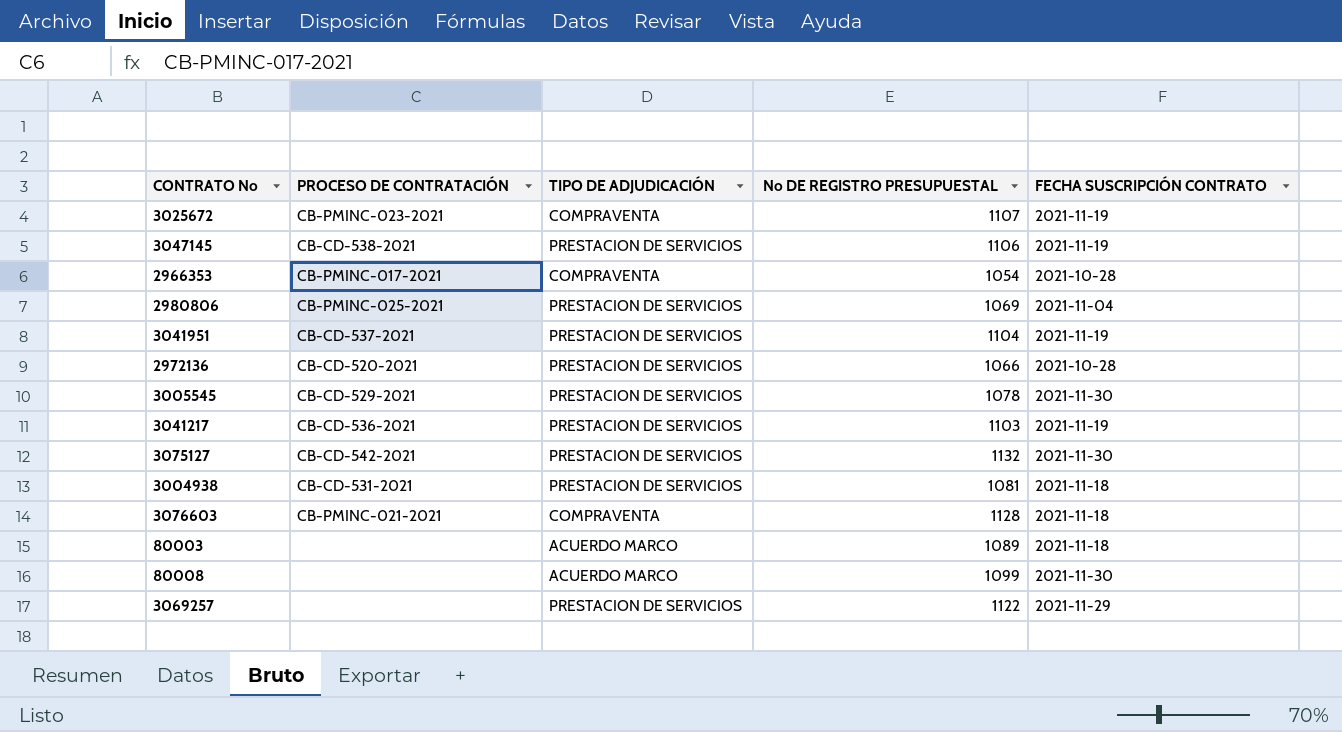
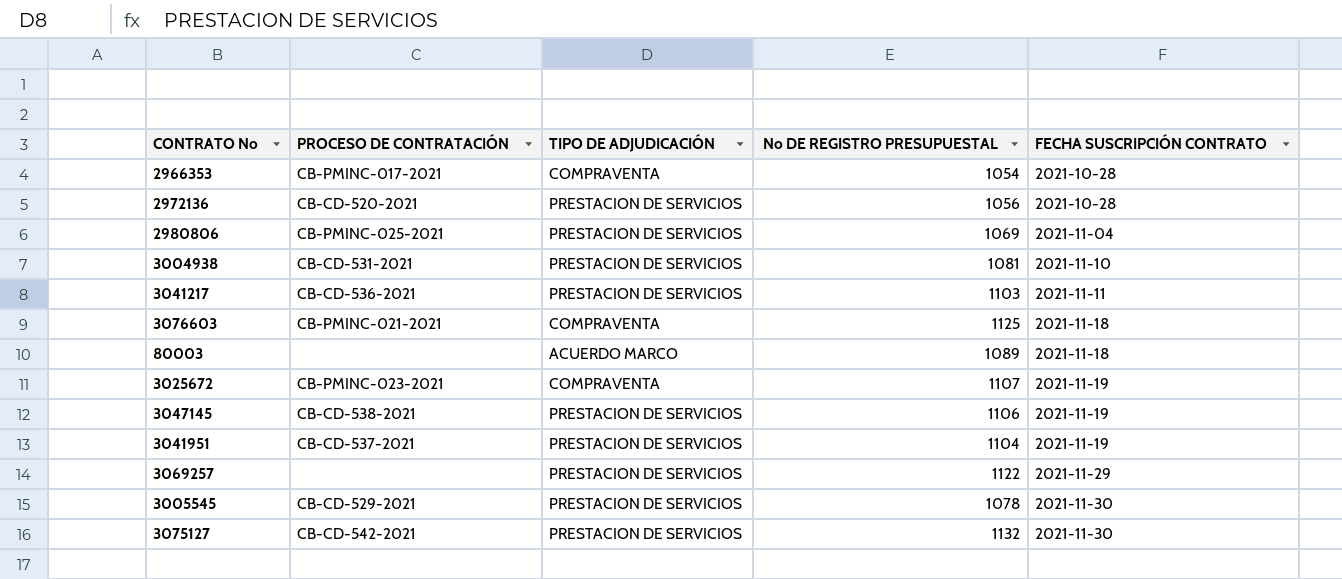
row order: none -> FECHA SUSCRIPCIÓN CONTRATO ascending
row 80008: none | ACUERDO MARCO | 1099 | 2021-11-30 -> none
2972136 | No DE REGISTRO PRESUPUESTAL: 1066 -> 1056
3004938 | FECHA SUSCRIPCIÓN CONTRATO: 2021-11-18 -> 2021-11-10
3041217 | FECHA SUSCRIPCIÓN CONTRATO: 2021-11-19 -> 2021-11-11
3076603 | No DE REGISTRO PRESUPUESTAL: 1128 -> 1125

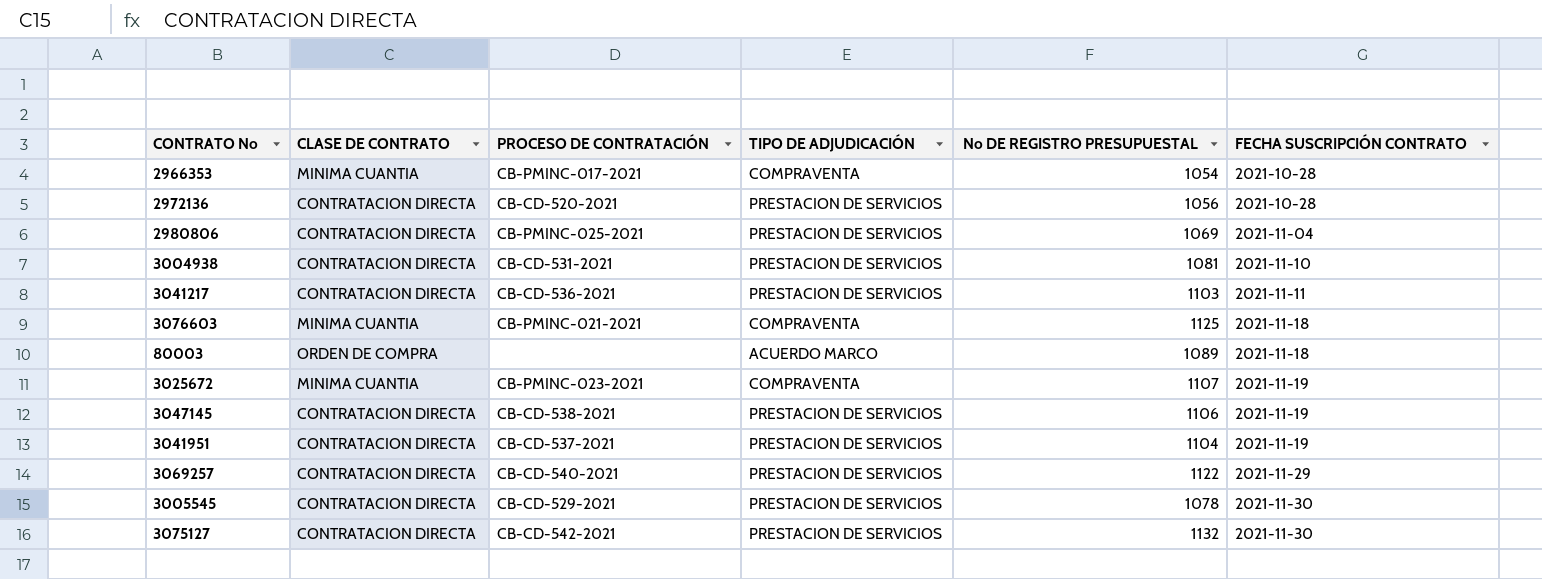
column CLASE DE CONTRATO | position: none -> 2
3069257 | PROCESO DE CONTRATACIÓN: none -> CB-CD-540-2021

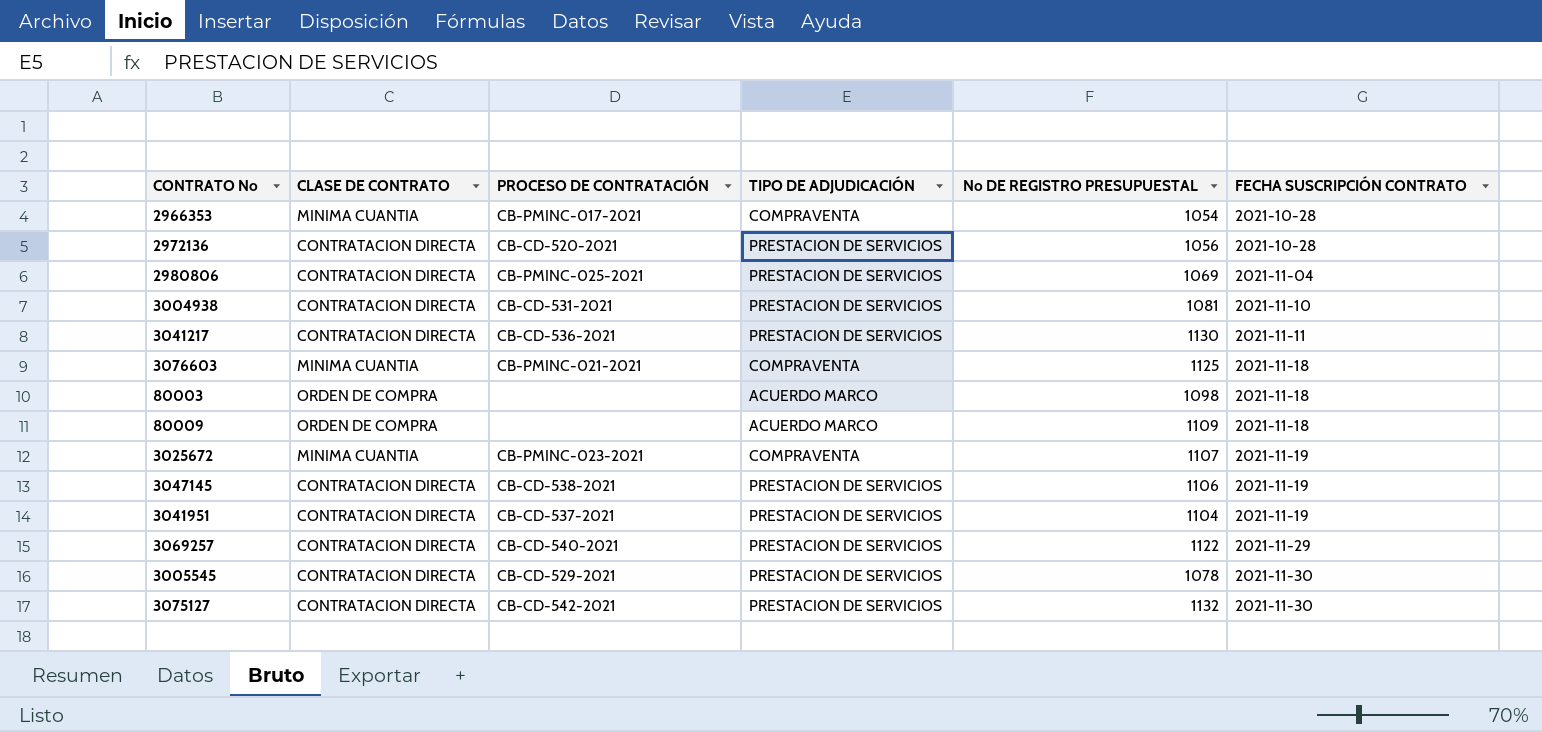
3041217 | No DE REGISTRO PRESUPUESTAL: 1103 -> 1130
80003 | No DE REGISTRO PRESUPUESTAL: 1089 -> 1098
row 80009: none -> ORDEN DE COMPRA | none | ACUERDO MARCO | 1109 | 2021-11-18

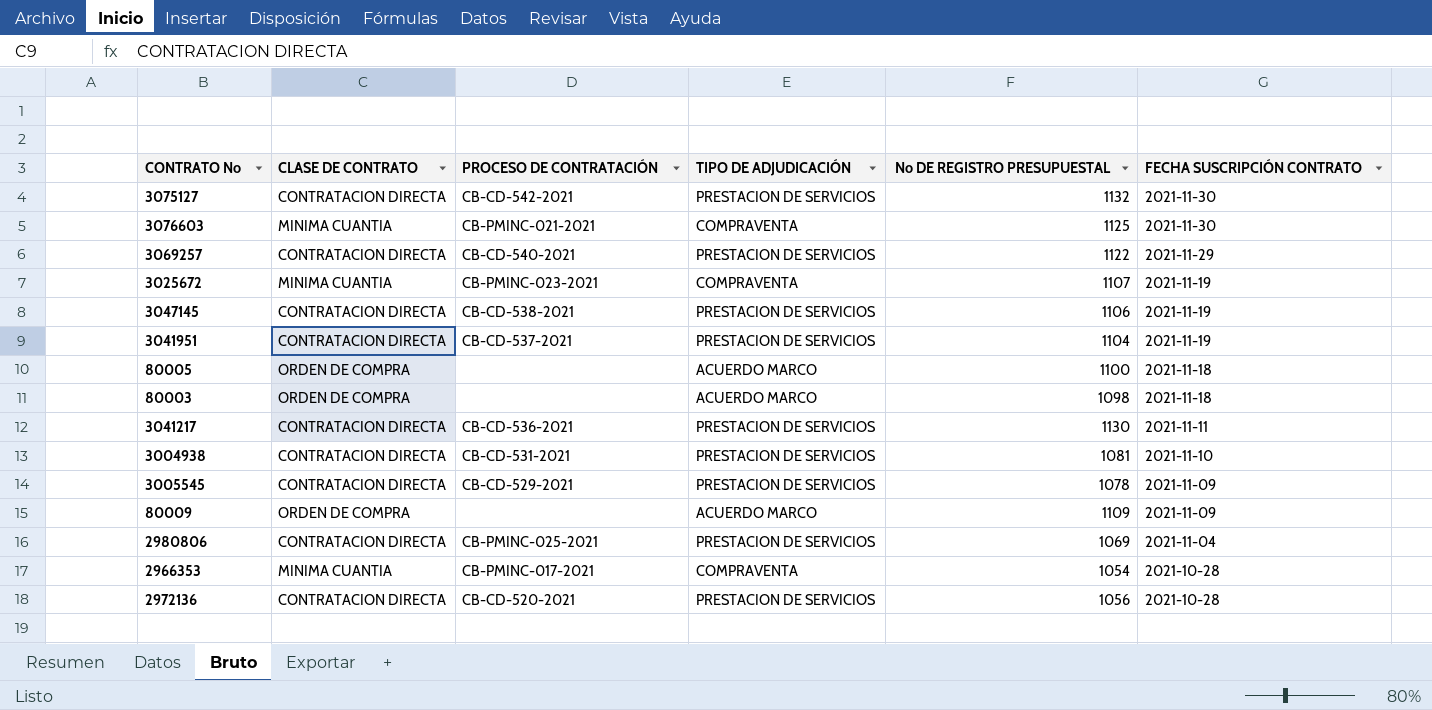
row order: FECHA SUSCRIPCIÓN CONTRATO ascending -> FECHA SUSCRIPCIÓN CONTRATO descending
3076603 | FECHA SUSCRIPCIÓN CONTRATO: 2021-11-18 -> 2021-11-30
row 80005: none -> ORDEN DE COMPRA | none | ACUERDO MARCO | 1100 | 2021-11-18
3005545 | FECHA SUSCRIPCIÓN CONTRATO: 2021-11-30 -> 2021-11-09
80009 | FECHA SUSCRIPCIÓN CONTRATO: 2021-11-18 -> 2021-11-09

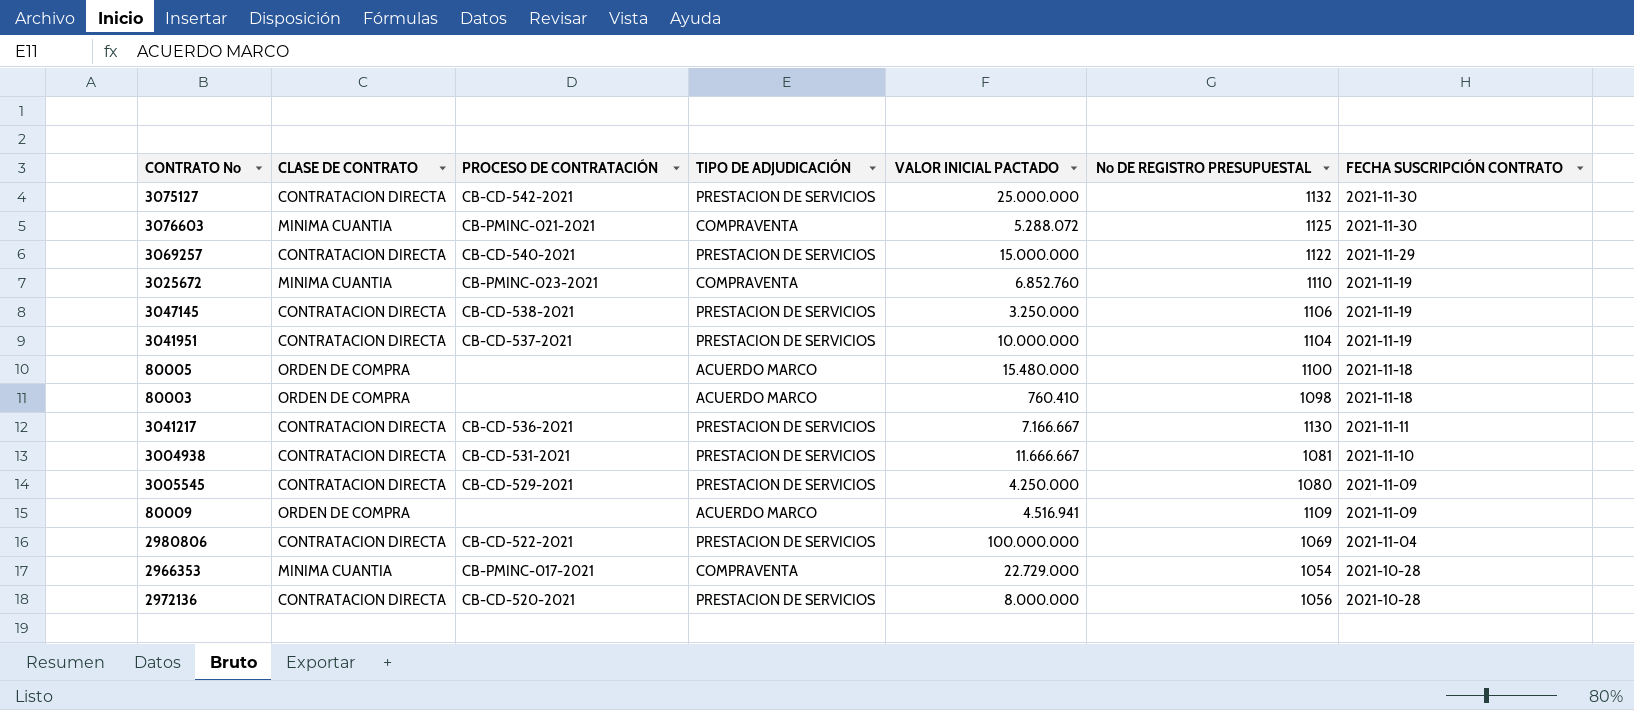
column VALOR INICIAL PACTADO | position: none -> 5
3025672 | No DE REGISTRO PRESUPUESTAL: 1107 -> 1110
3005545 | No DE REGISTRO PRESUPUESTAL: 1078 -> 1080
2980806 | PROCESO DE CONTRATACIÓN: CB-PMINC-025-2021 -> CB-CD-522-2021

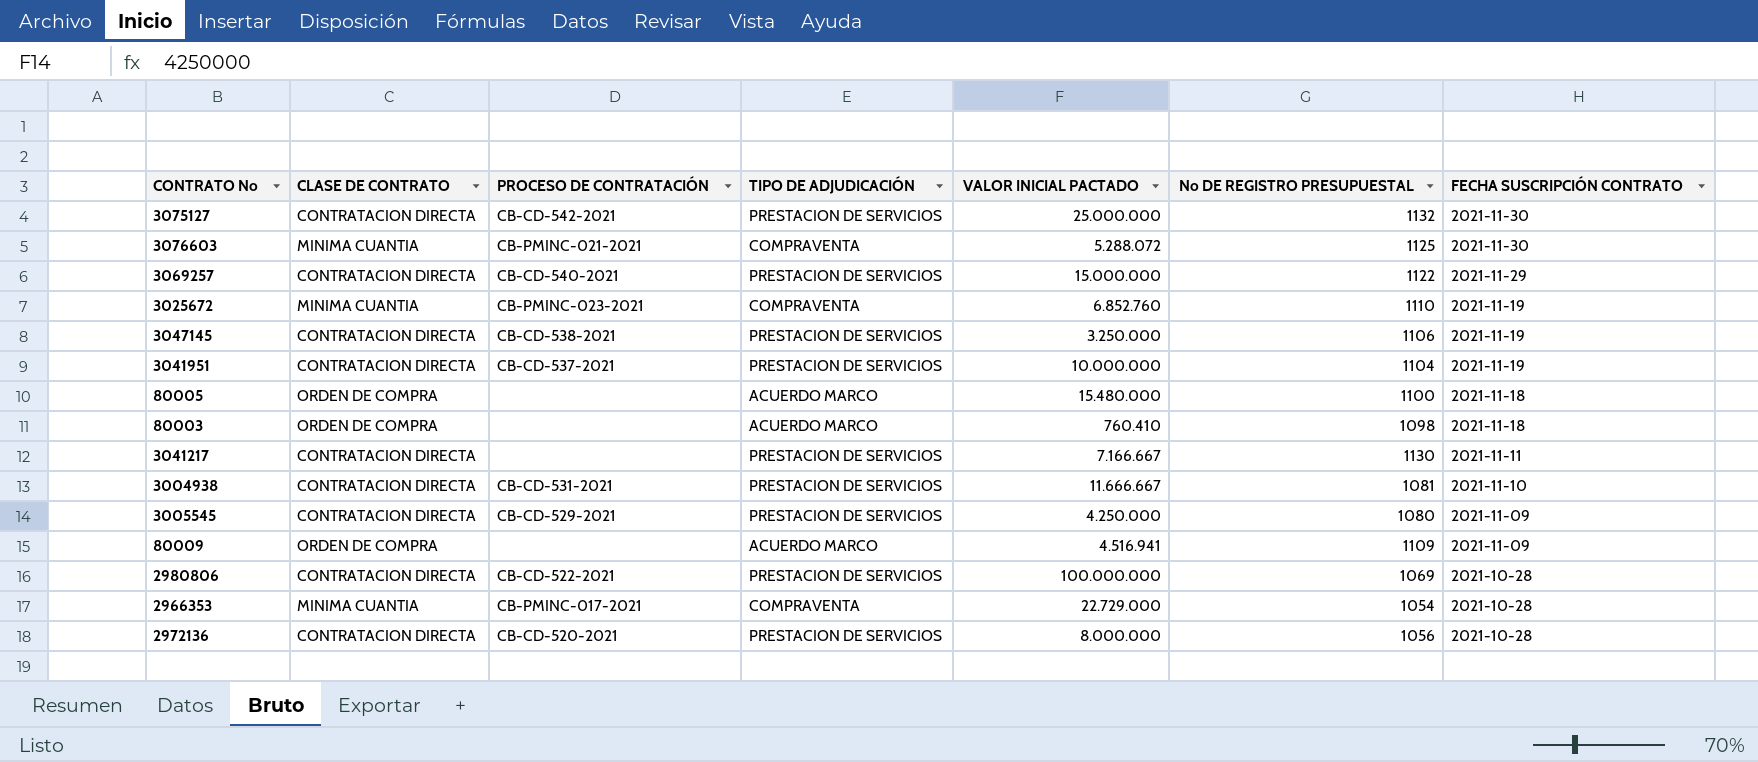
3041217 | PROCESO DE CONTRATACIÓN: CB-CD-536-2021 -> none
2980806 | FECHA SUSCRIPCIÓN CONTRATO: 2021-11-04 -> 2021-10-28

